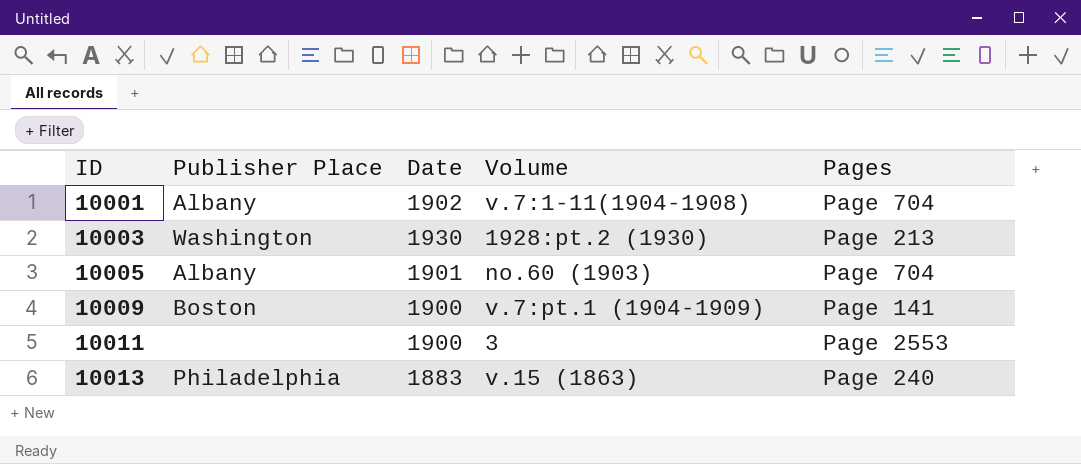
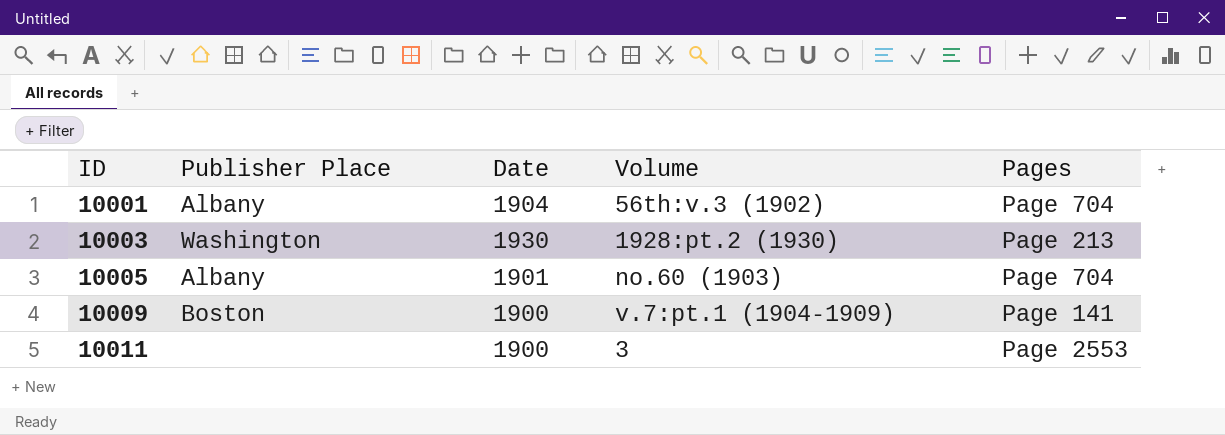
row 10013: Philadelphia | 1883 | v.15 (1863) | Page 240 -> none
10001 | Date: 1902 -> 1904
10001 | Volume: v.7:1-11(1904-1908) -> 56th:v.3 (1902)

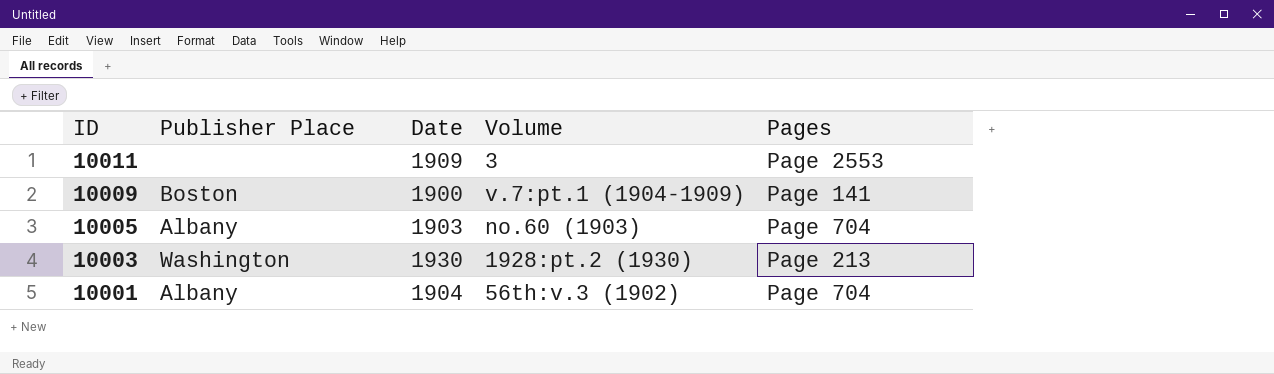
row order: ID ascending -> ID descending
10011 | Date: 1900 -> 1909
10005 | Date: 1901 -> 1903

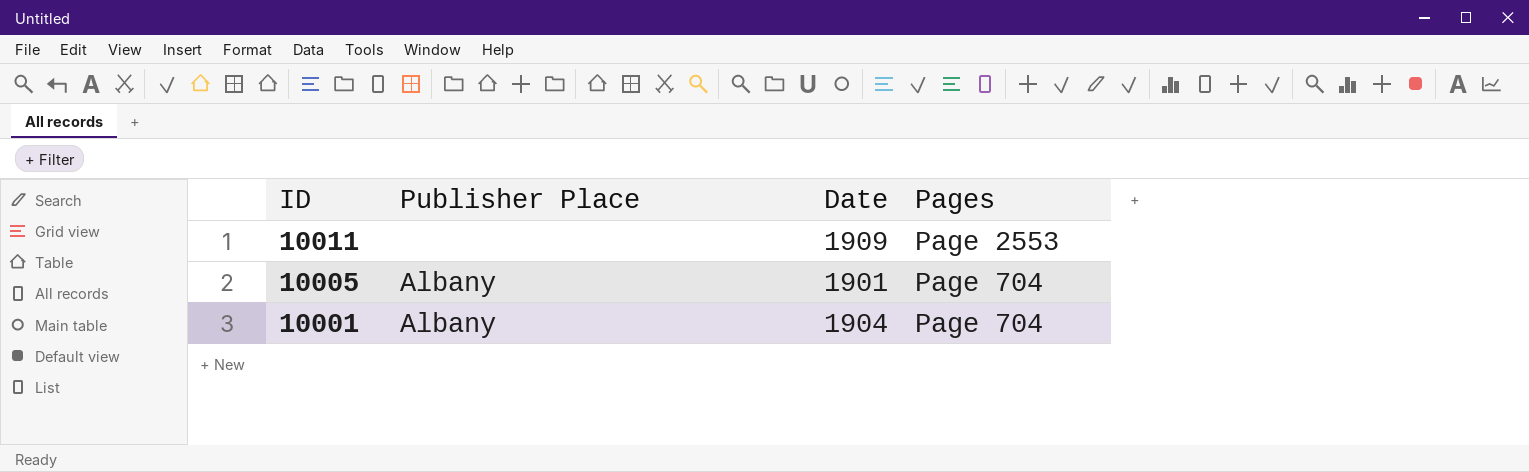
column Volume | position: 4 -> none
row 10009: Boston | 1900 | v.7:pt.1 (1904-1909) | Page 141 -> none
row 10003: Washington | 1930 | 1928:pt.2 (1930) | Page 213 -> none
10005 | Date: 1903 -> 1901

